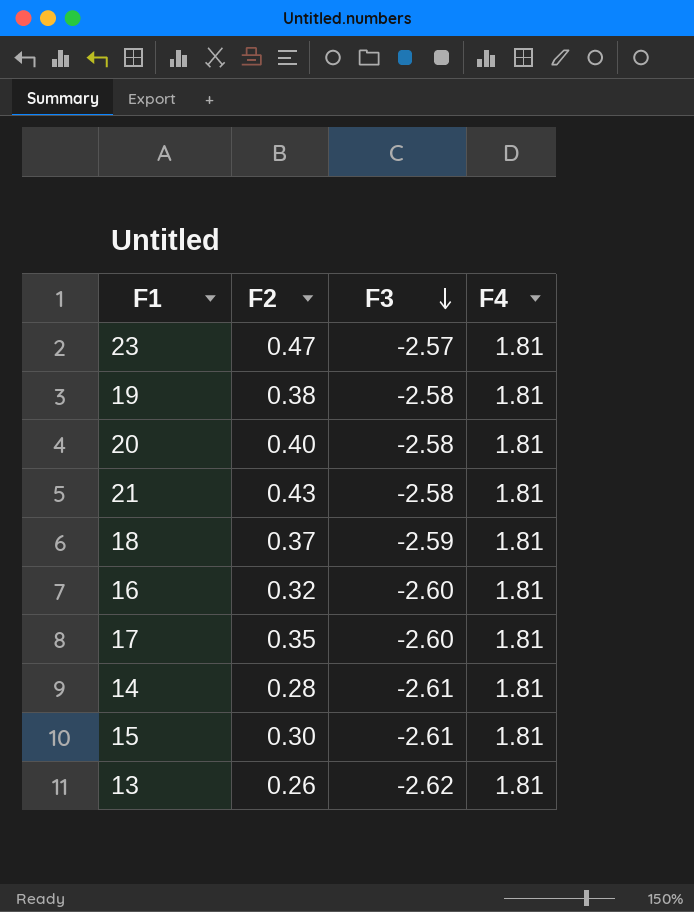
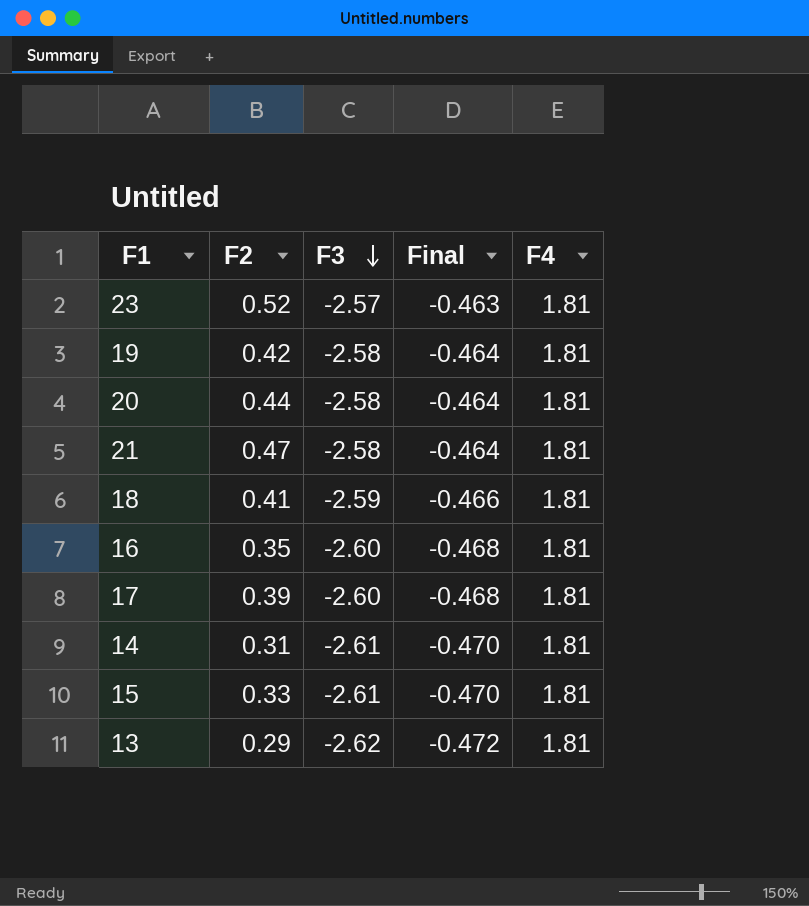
column Final | formula: none -> [F3] * 0.18
23 | F2: 0.47 -> 0.52
19 | F2: 0.38 -> 0.42
20 | F2: 0.40 -> 0.44
21 | F2: 0.43 -> 0.47
18 | F2: 0.37 -> 0.41
16 | F2: 0.32 -> 0.35
17 | F2: 0.35 -> 0.39
14 | F2: 0.28 -> 0.31
15 | F2: 0.30 -> 0.33
13 | F2: 0.26 -> 0.29

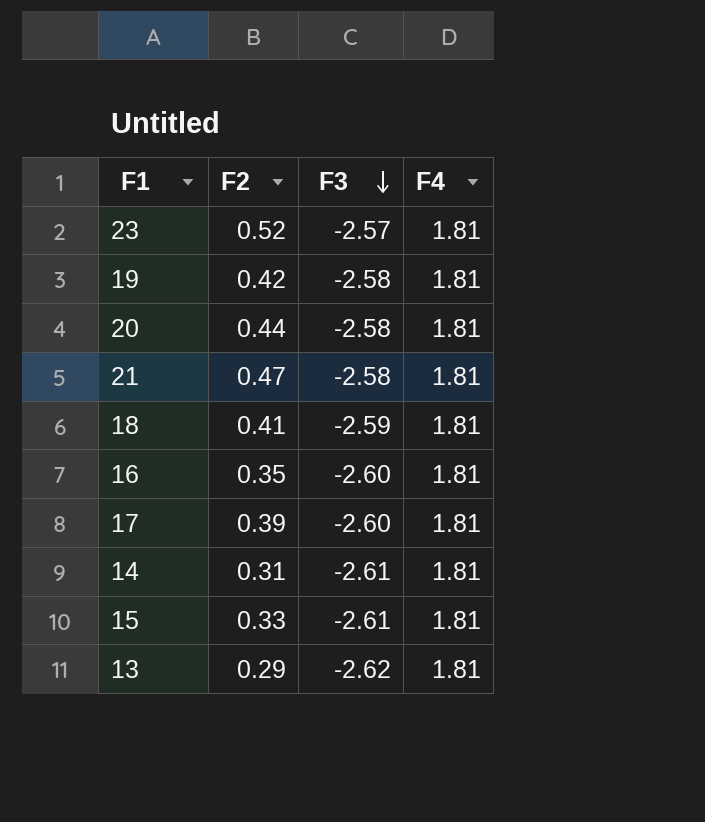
column Final | formula: [F3] * 0.18 -> none

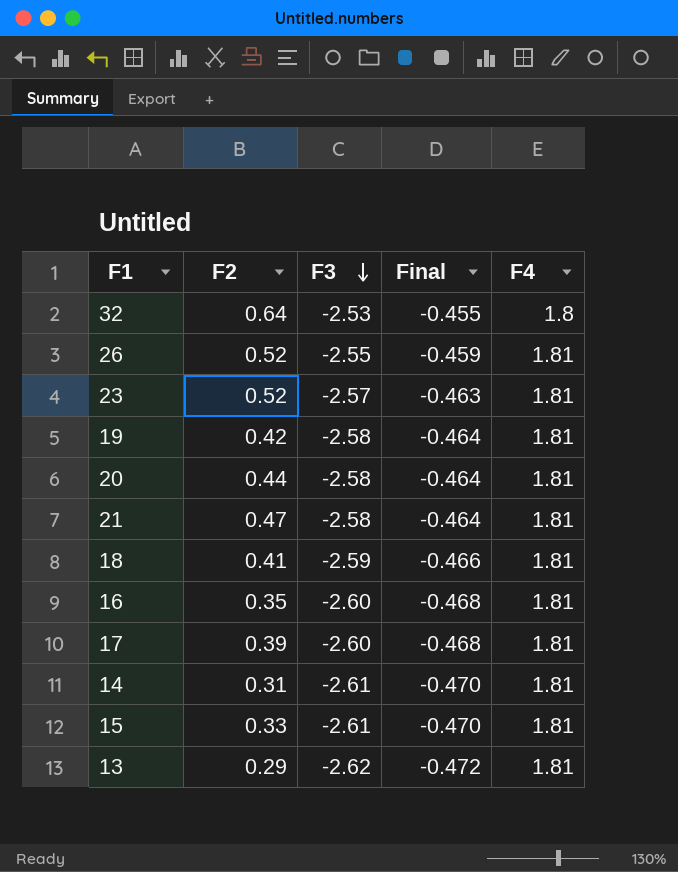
column Final | formula: none -> [F3] * 0.18
row 32: none -> 0.64 | -2.53 | -0.455 | 1.8
row 26: none -> 0.52 | -2.55 | -0.459 | 1.81

